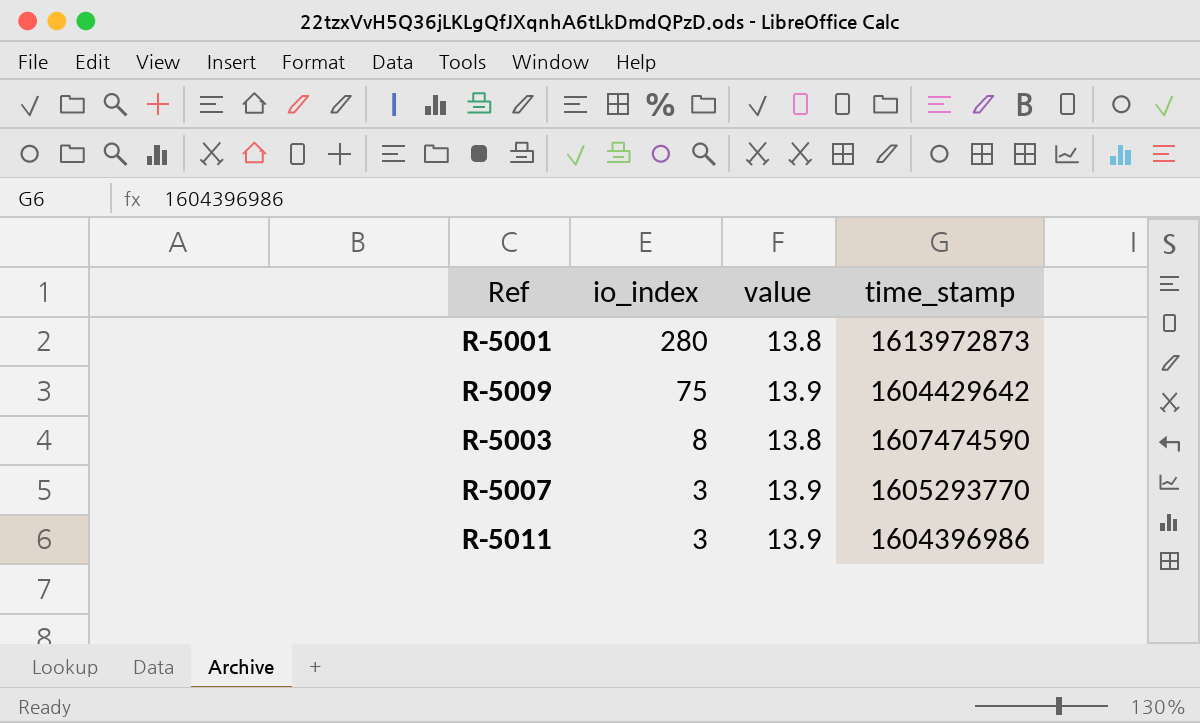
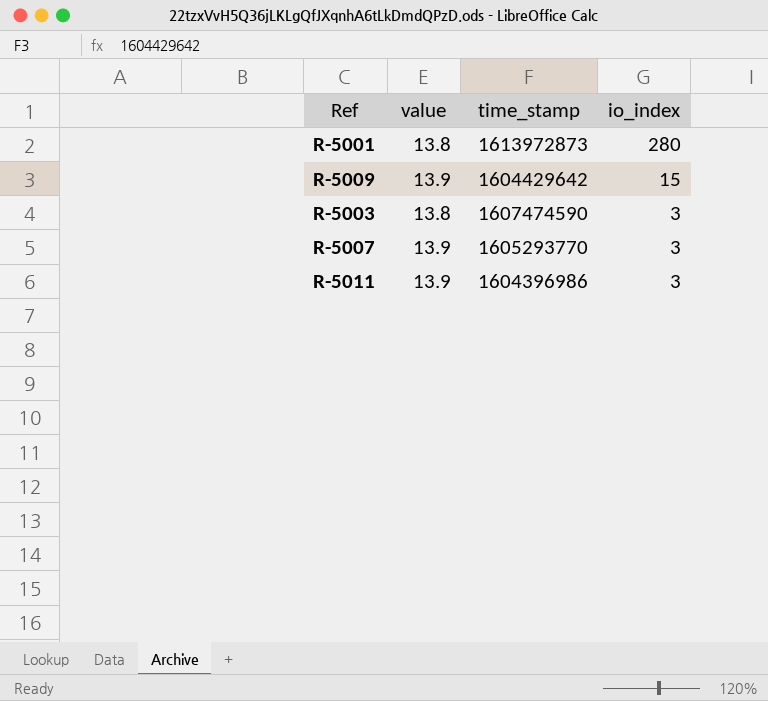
column io_index | position: 2 -> 4
R-5009 | io_index: 75 -> 15
R-5003 | io_index: 8 -> 3

